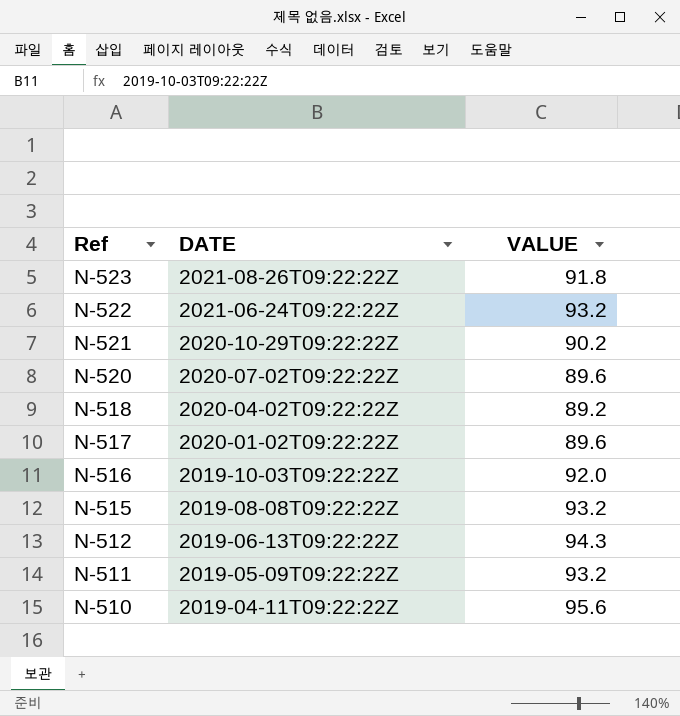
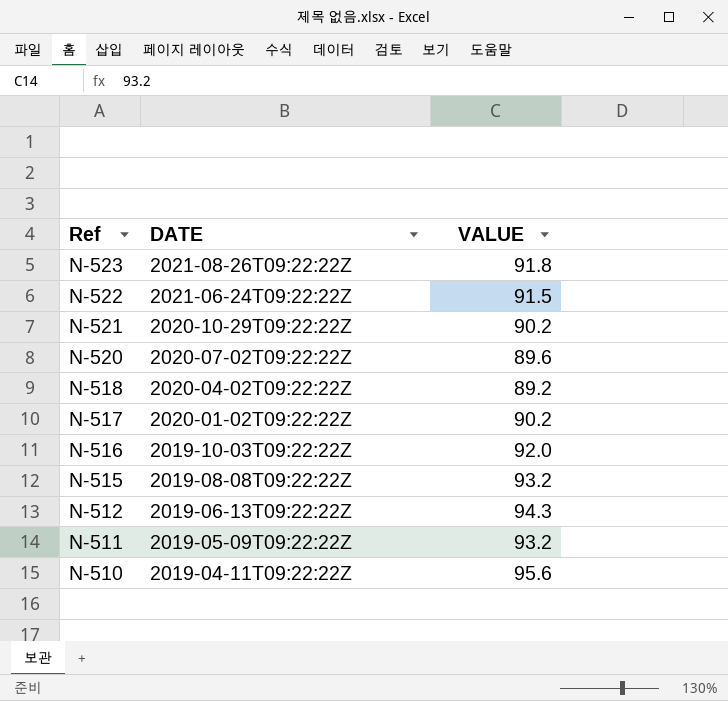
N-522 | VALUE: 93.2 -> 91.5
N-517 | VALUE: 89.6 -> 90.2

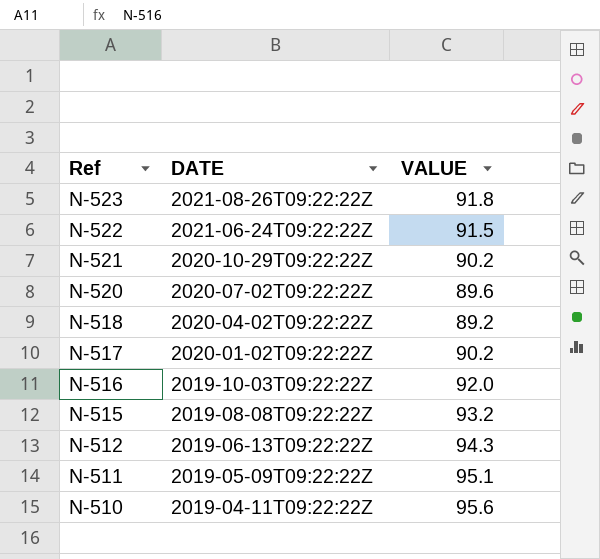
N-511 | VALUE: 93.2 -> 95.1

